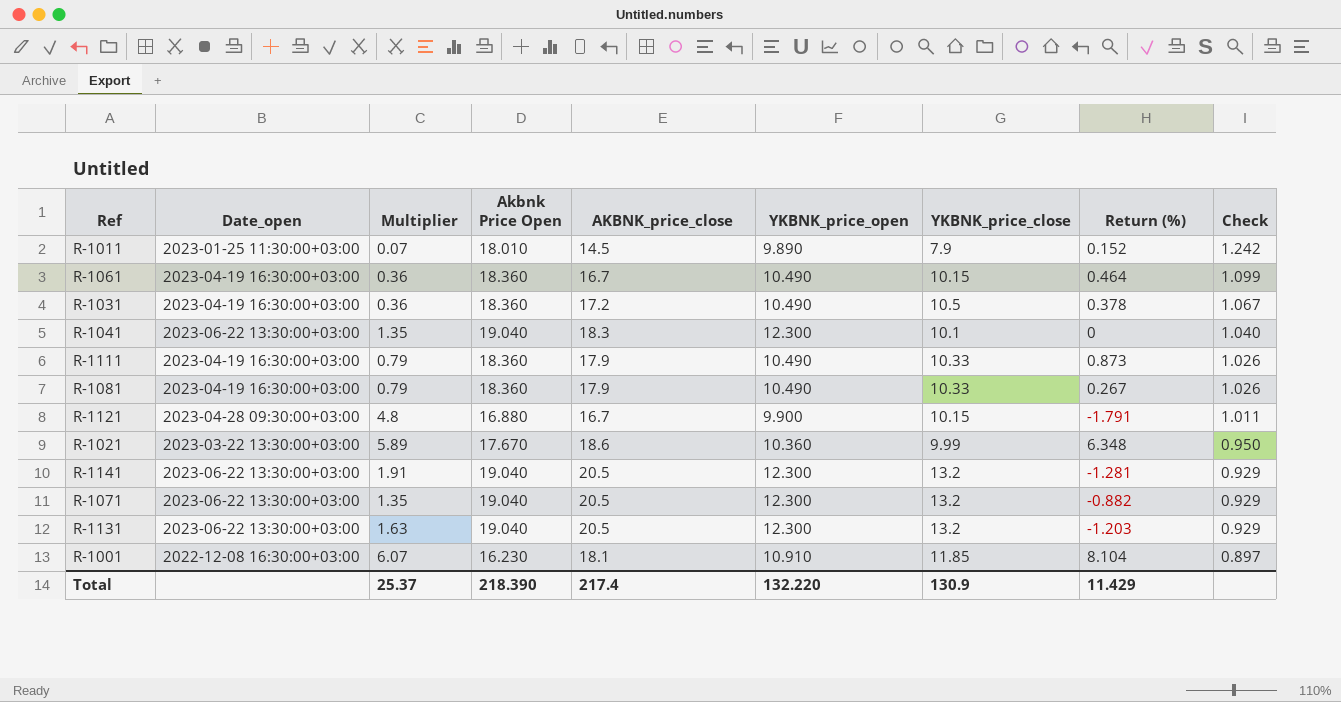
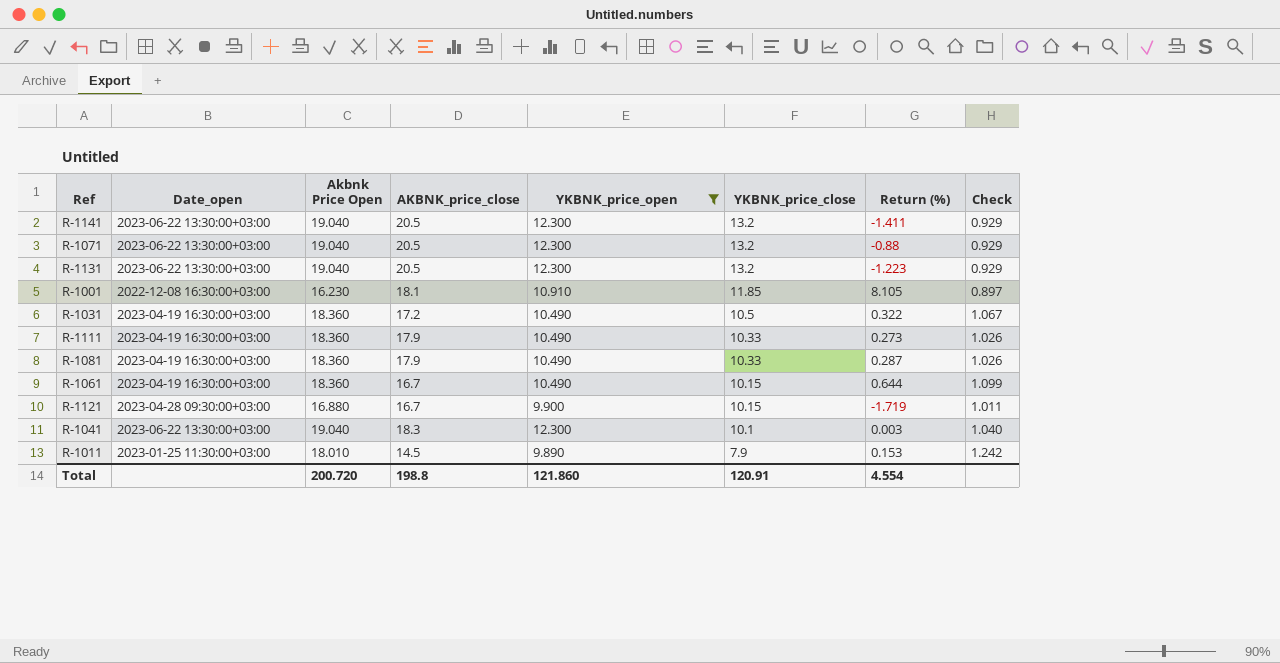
filter: none -> YKBNK_price_open != 10.360
row order: Check descending -> YKBNK_price_close descending
column Multiplier | position: 3 -> none
R-1141 | Return (%): -1.281 -> -1.411
R-1071 | Return (%): -0.882 -> -0.88
R-1131 | Return (%): -1.203 -> -1.223
R-1001 | Return (%): 8.104 -> 8.105
R-1031 | Return (%): 0.378 -> 0.322
R-1111 | Return (%): 0.873 -> 0.273
R-1081 | Return (%): 0.267 -> 0.287
R-1061 | Return (%): 0.464 -> 0.644
R-1121 | Return (%): -1.791 -> -1.719
R-1041 | Return (%): 0 -> 0.003
R-1011 | Return (%): 0.152 -> 0.153
Total | Akbnk Price Open: 218.390 -> 200.720
Total | AKBNK_price_close: 217.4 -> 198.8
Total | YKBNK_price_open: 132.220 -> 121.860
Total | YKBNK_price_close: 130.9 -> 120.91
Total | Return (%): 11.429 -> 4.554

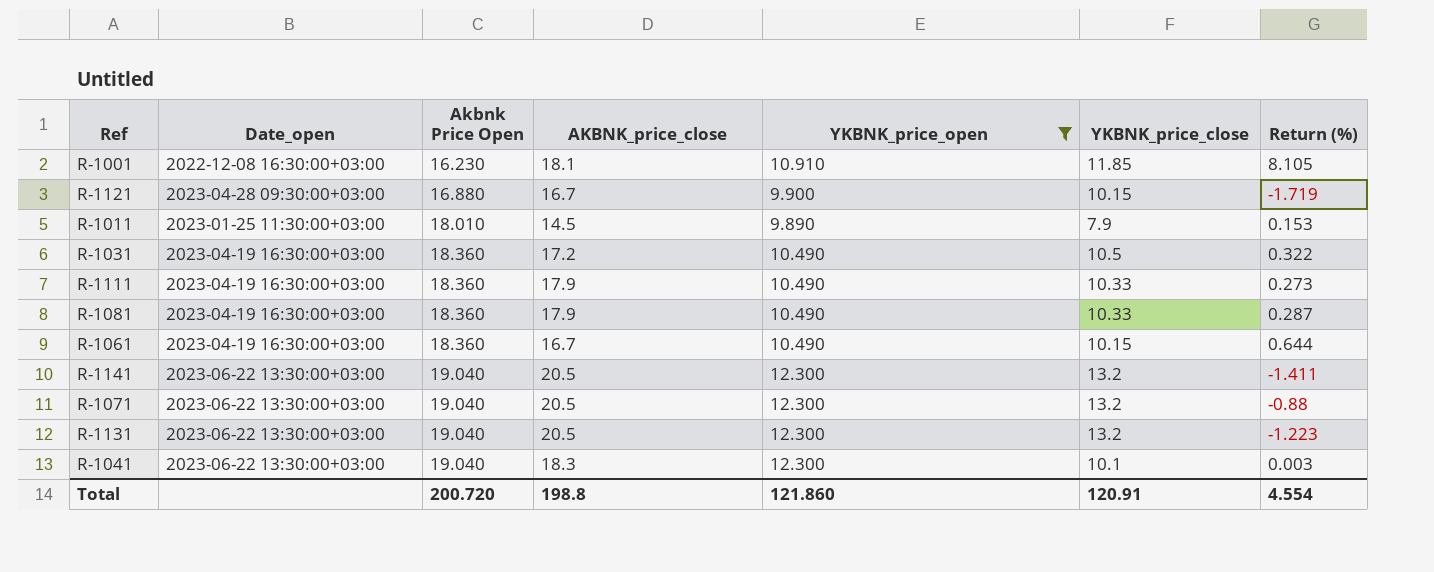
row order: YKBNK_price_close descending -> Akbnk Price Open ascending
column Check | formula: [Akbnk Price Open] / [AKBNK_price_close] -> none

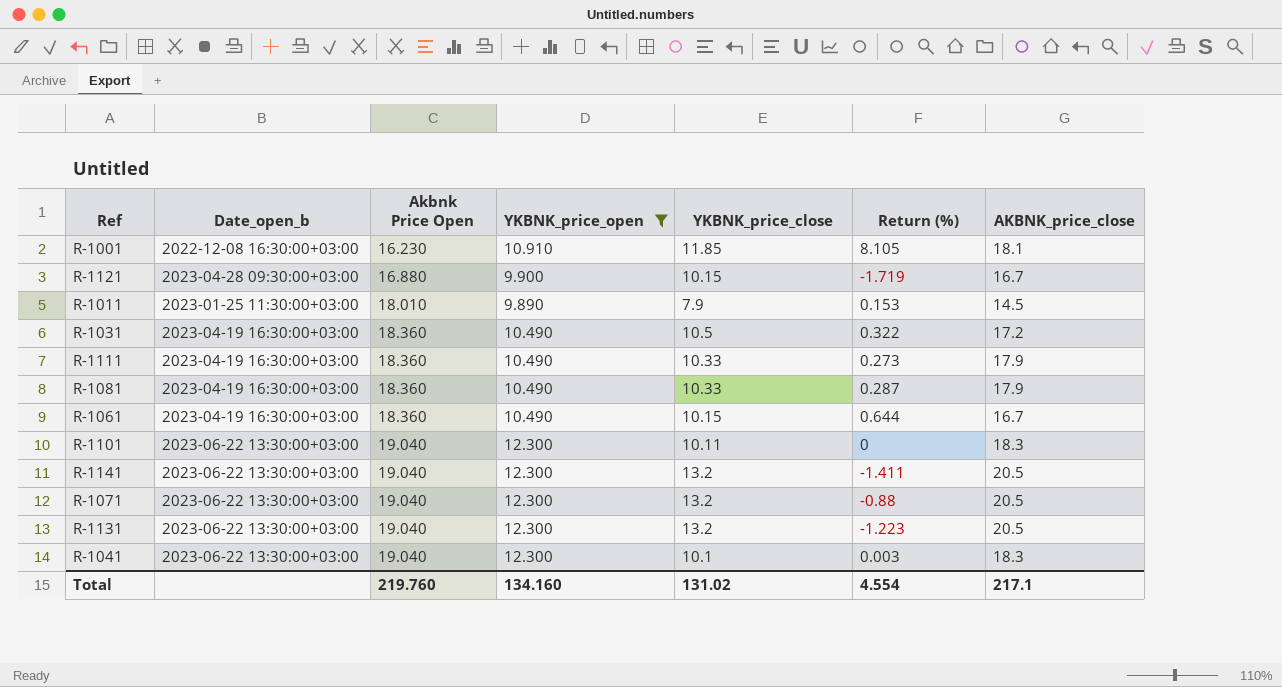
column name: Date_open -> Date_open_b
column AKBNK_price_close | position: 4 -> 7
row R-1101: none -> 2023-06-22 13:30:00+03:00 | 19.040 | 12.300 | 10.11 | 0 | 18.3
Total | Akbnk Price Open: 200.720 -> 219.760
Total | YKBNK_price_open: 121.860 -> 134.160
Total | YKBNK_price_close: 120.91 -> 131.02
Total | AKBNK_price_close: 198.8 -> 217.1

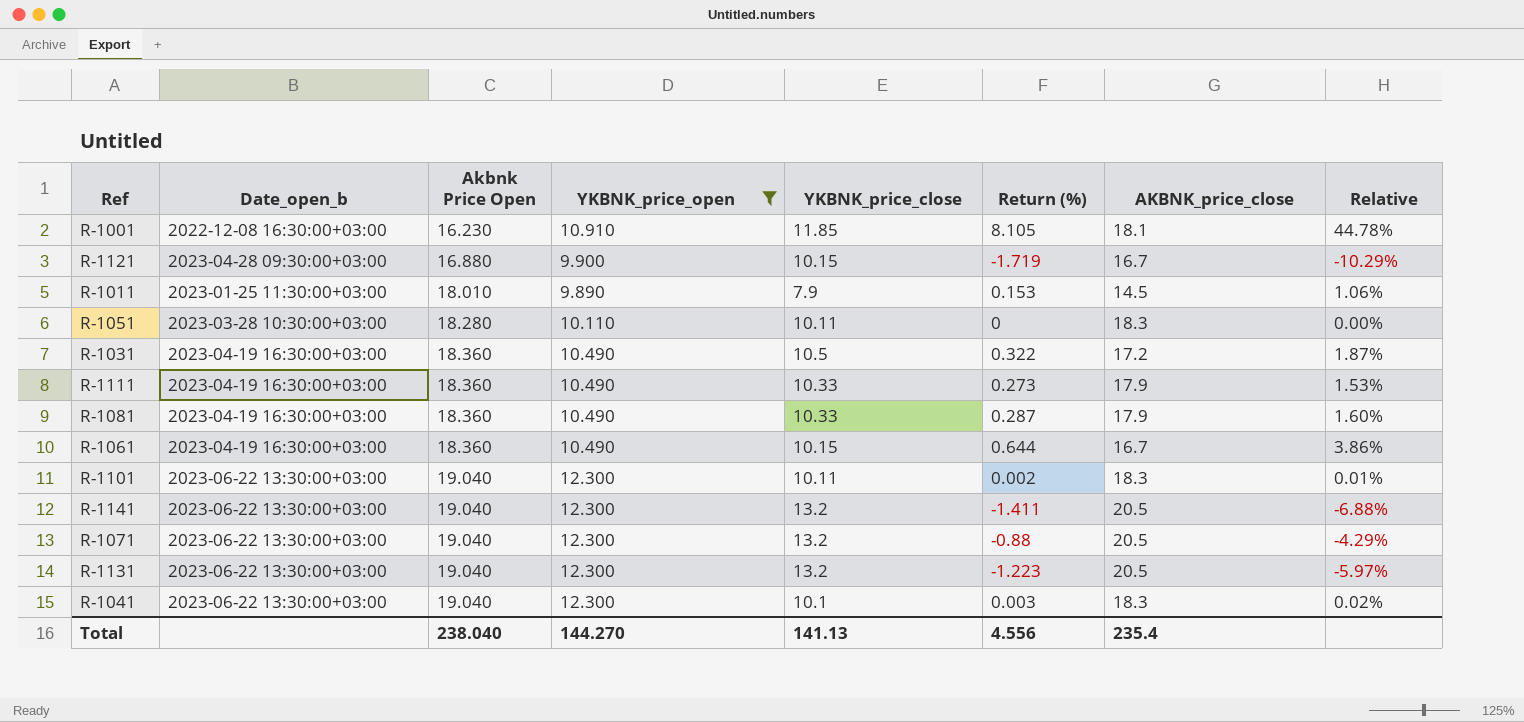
column Relative | formula: none -> [Return (%)] / [AKBNK_price_close]
row R-1051: none -> 2023-03-28 10:30:00+03:00 | 18.280 | 10.110 | 10.11 | 0 | 18.3 | 0.00%
R-1101 | Return (%): 0 -> 0.002
Total | Akbnk Price Open: 219.760 -> 238.040
Total | YKBNK_price_open: 134.160 -> 144.270
Total | YKBNK_price_close: 131.02 -> 141.13
Total | Return (%): 4.554 -> 4.556
Total | AKBNK_price_close: 217.1 -> 235.4

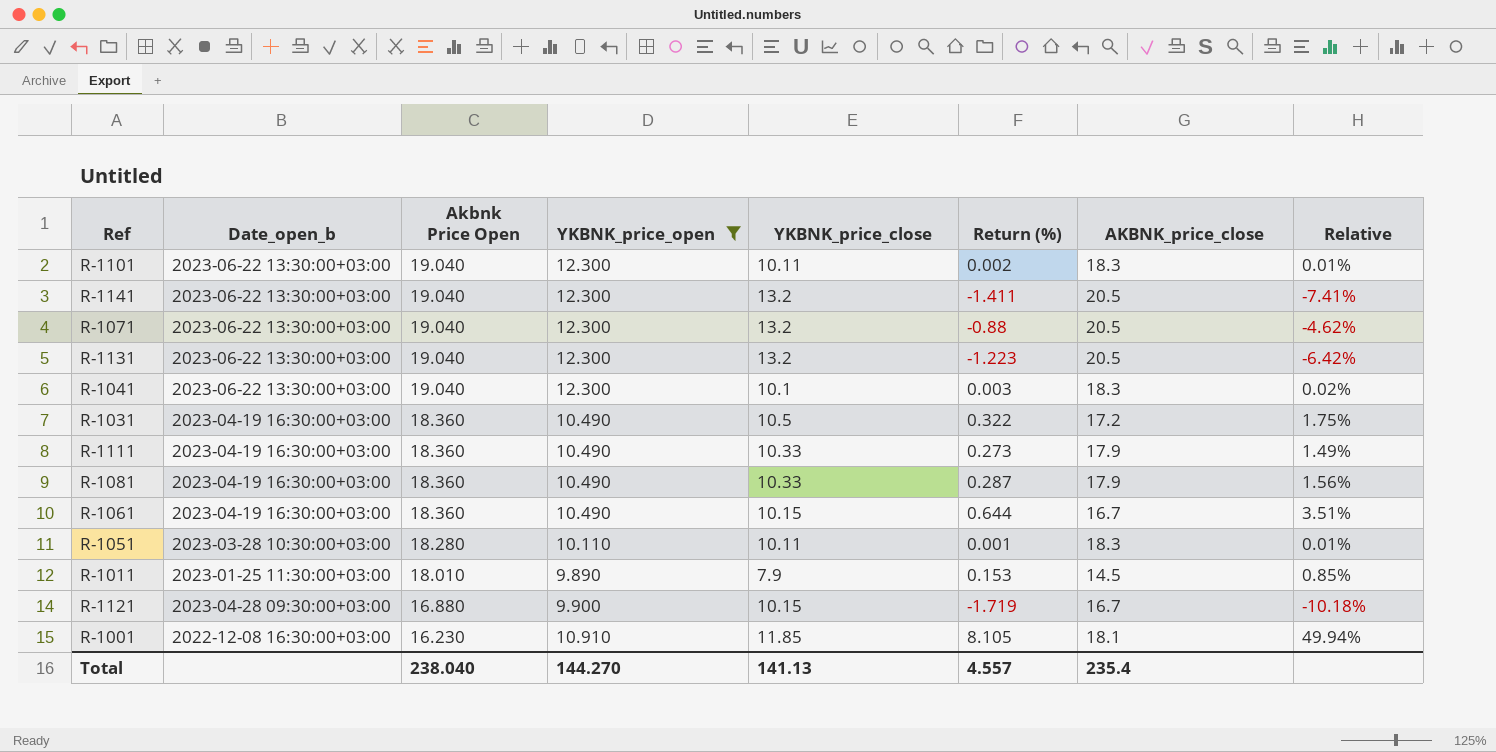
row order: Akbnk Price Open ascending -> Akbnk Price Open descending
column Relative | formula: [Return (%)] / [AKBNK_price_close] -> [Return (%)] / [Akbnk Price Open]
R-1051 | Return (%): 0 -> 0.001
Total | Return (%): 4.556 -> 4.557

